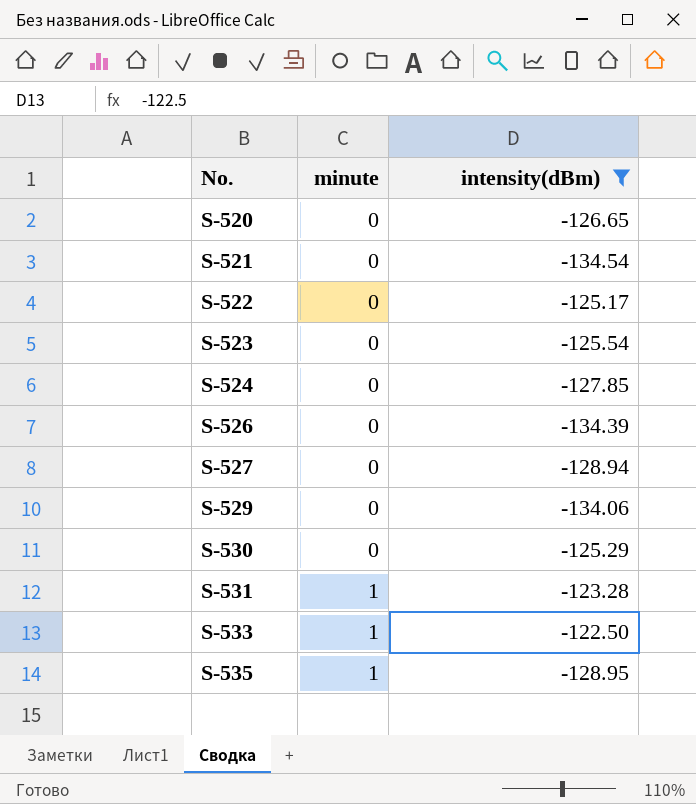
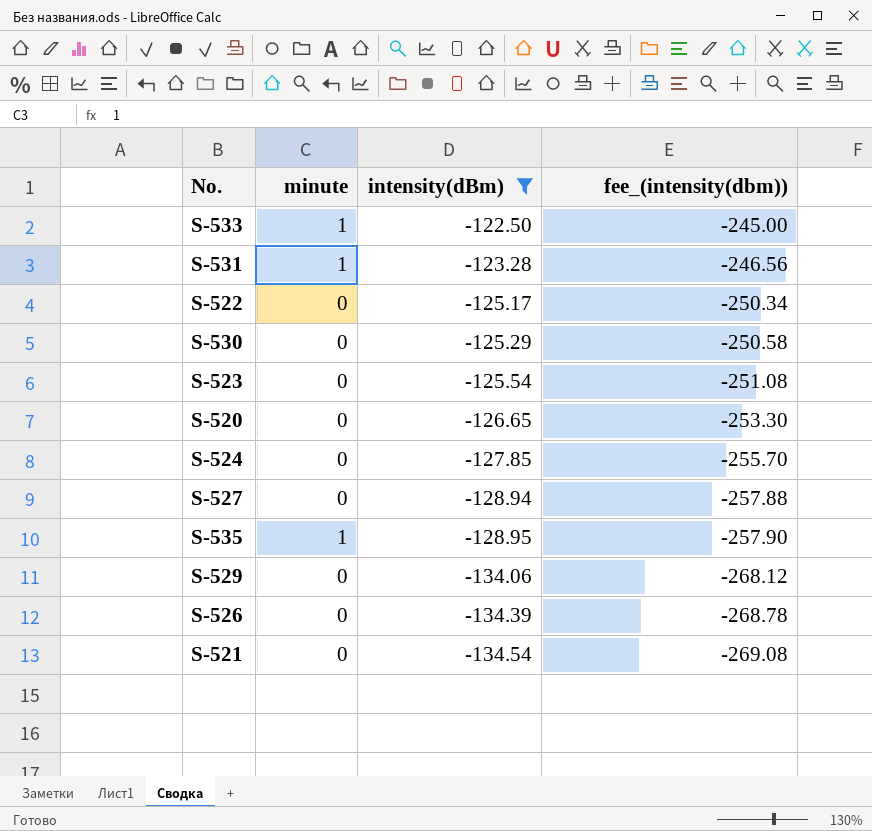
row order: No. ascending -> intensity(dBm) descending
column fee_(intensity(dbm)) | formula: none -> [intensity(dBm)] * 2

